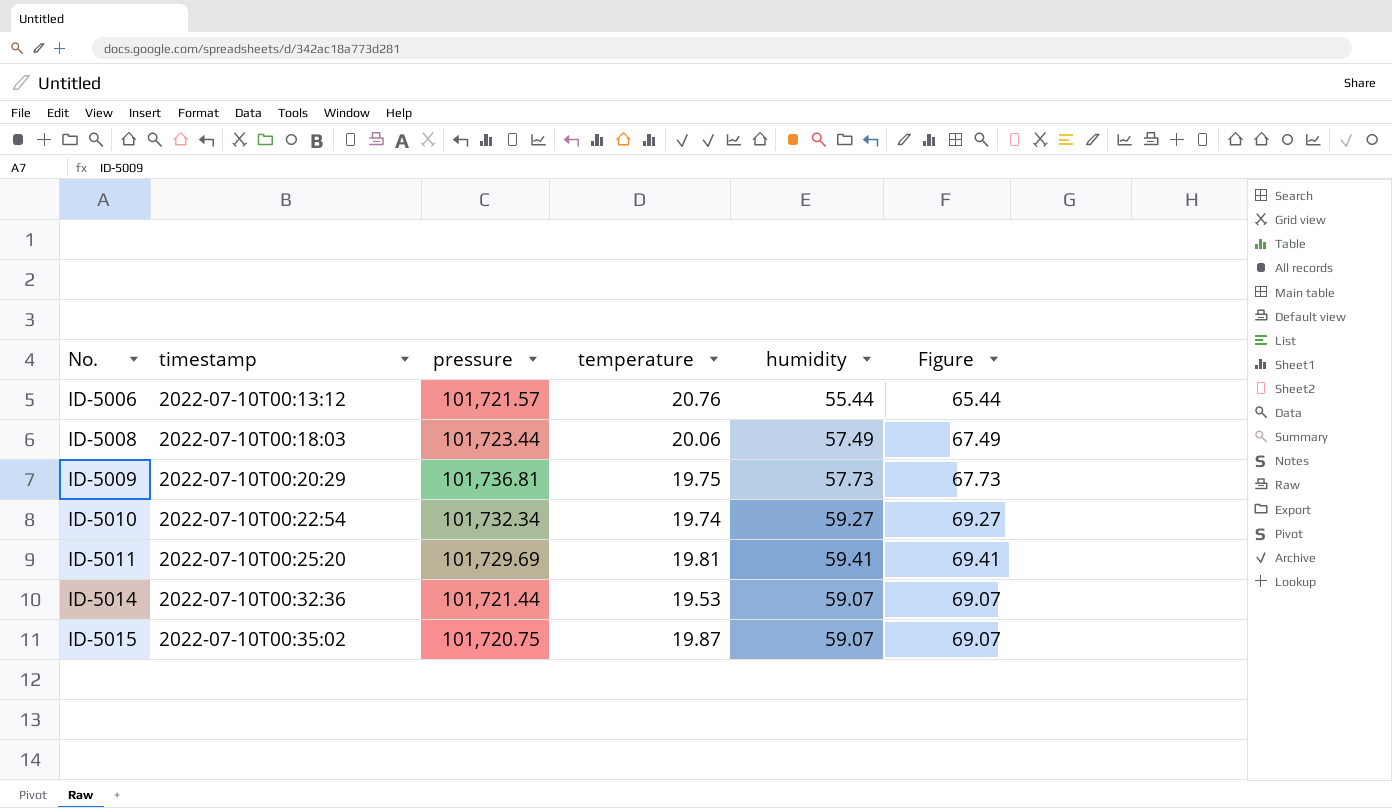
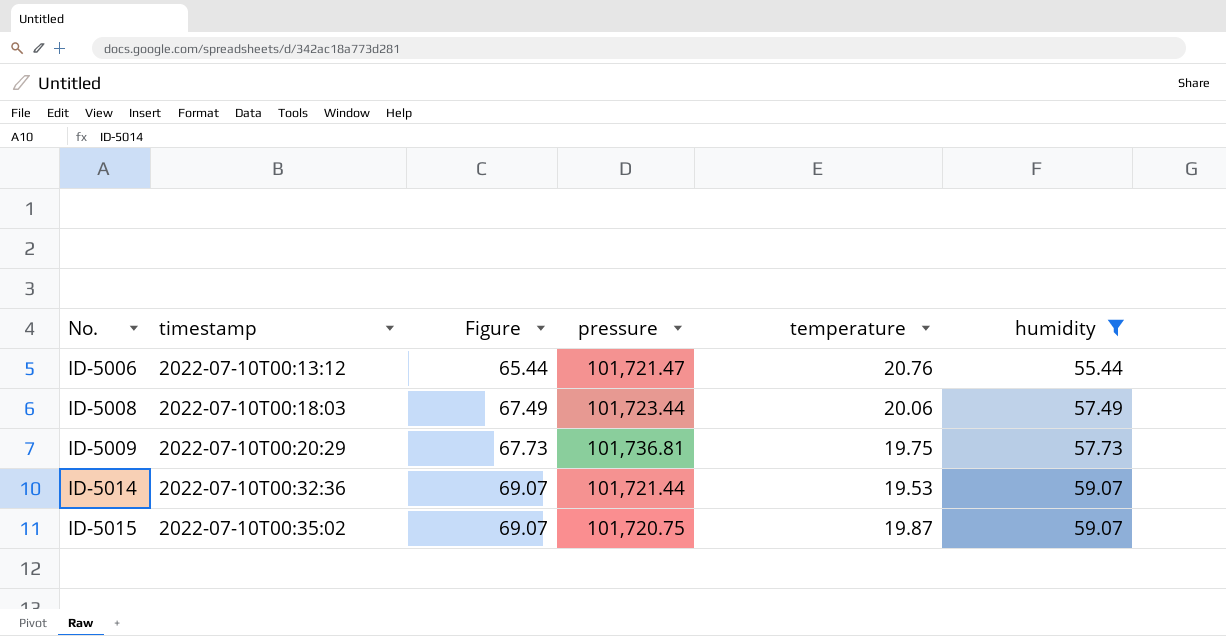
filter: none -> humidity <= 59.07
column Figure | position: 6 -> 3
ID-5006 | pressure: 101,721.57 -> 101,721.47

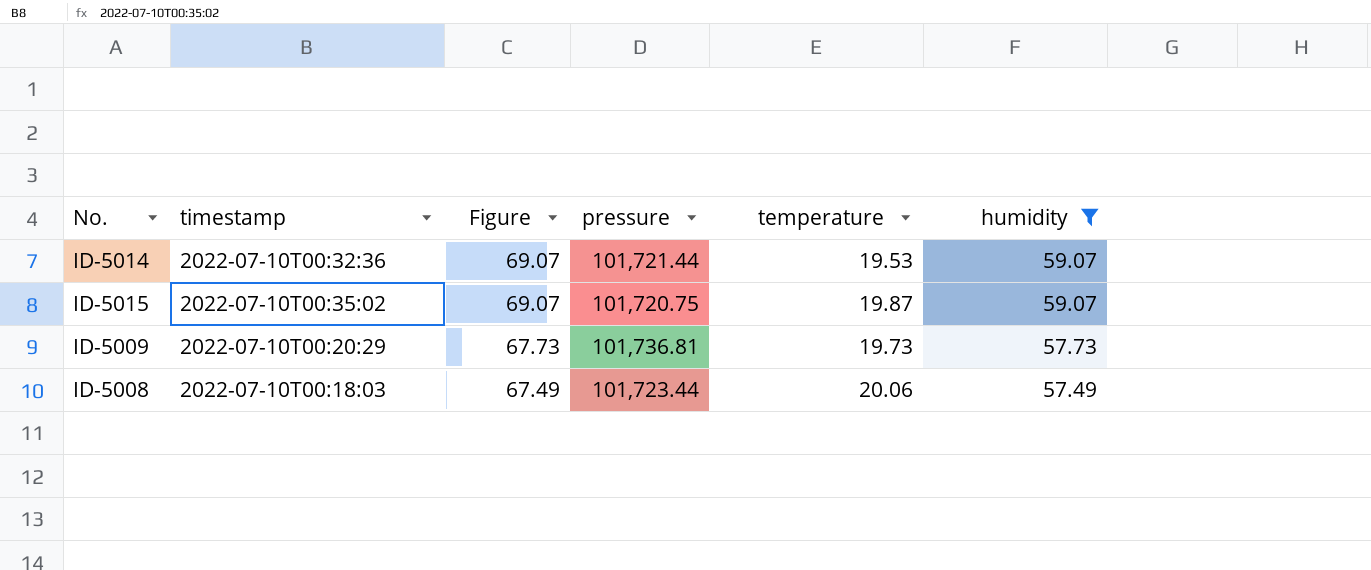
row order: No. ascending -> Figure descending
row ID-5006: 2022-07-10T00:13:12 | 65.44 | 101,721.47 | 20.76 | 55.44 -> none
ID-5009 | temperature: 19.75 -> 19.73

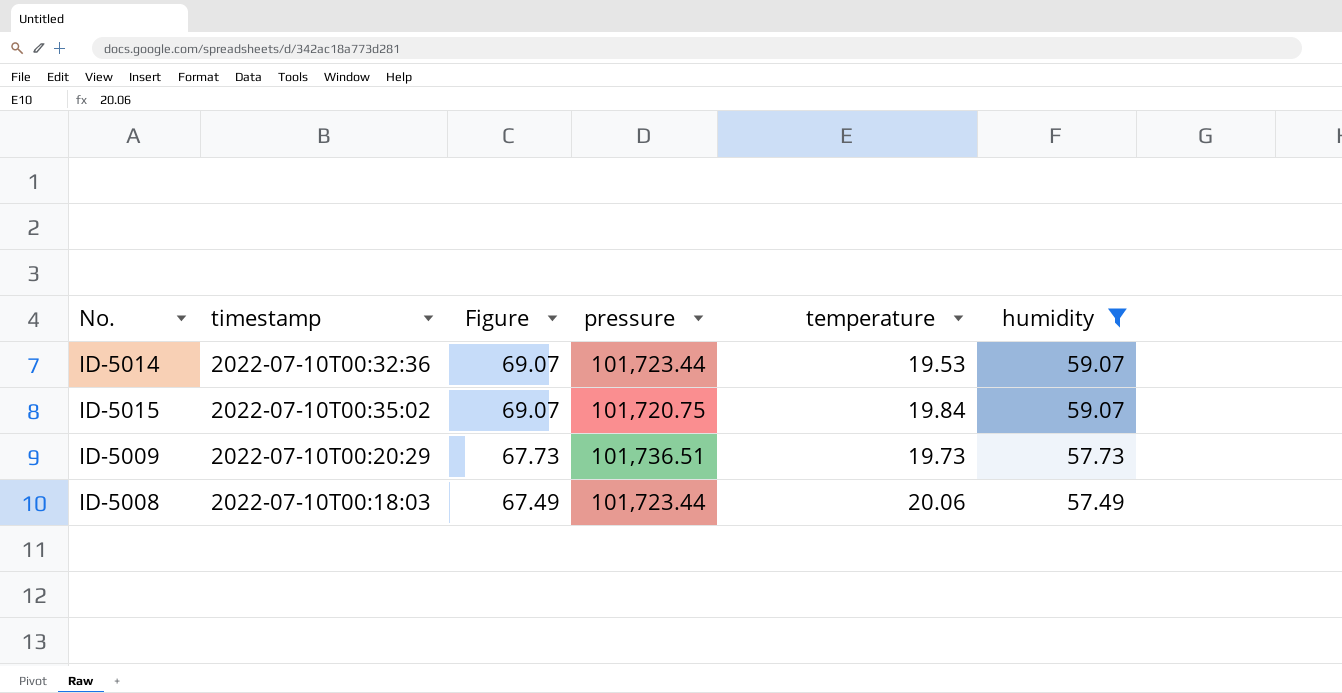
ID-5014 | pressure: 101,721.44 -> 101,723.44
ID-5015 | temperature: 19.87 -> 19.84
ID-5009 | pressure: 101,736.81 -> 101,736.51

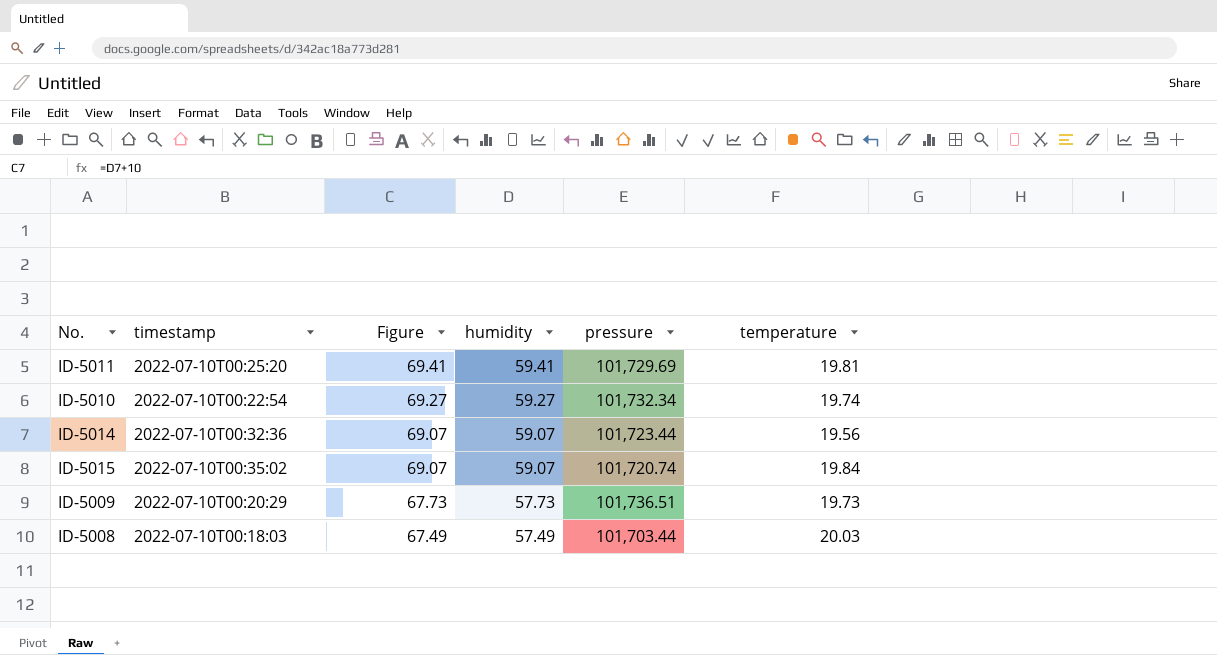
filter: humidity <= 59.07 -> none
column humidity | position: 6 -> 4
ID-5014 | temperature: 19.53 -> 19.56
ID-5015 | pressure: 101,720.75 -> 101,720.74
ID-5008 | pressure: 101,723.44 -> 101,703.44
ID-5008 | temperature: 20.06 -> 20.03

